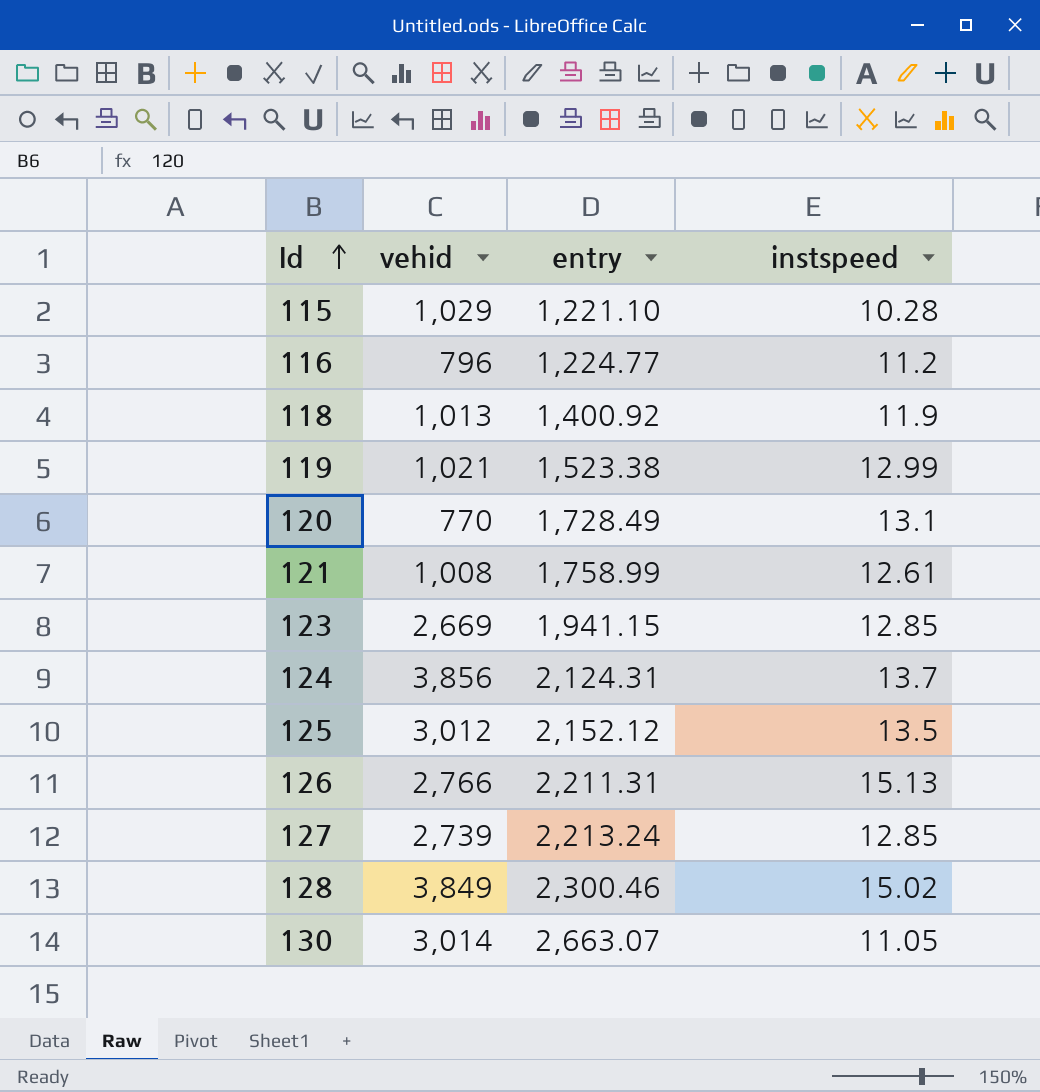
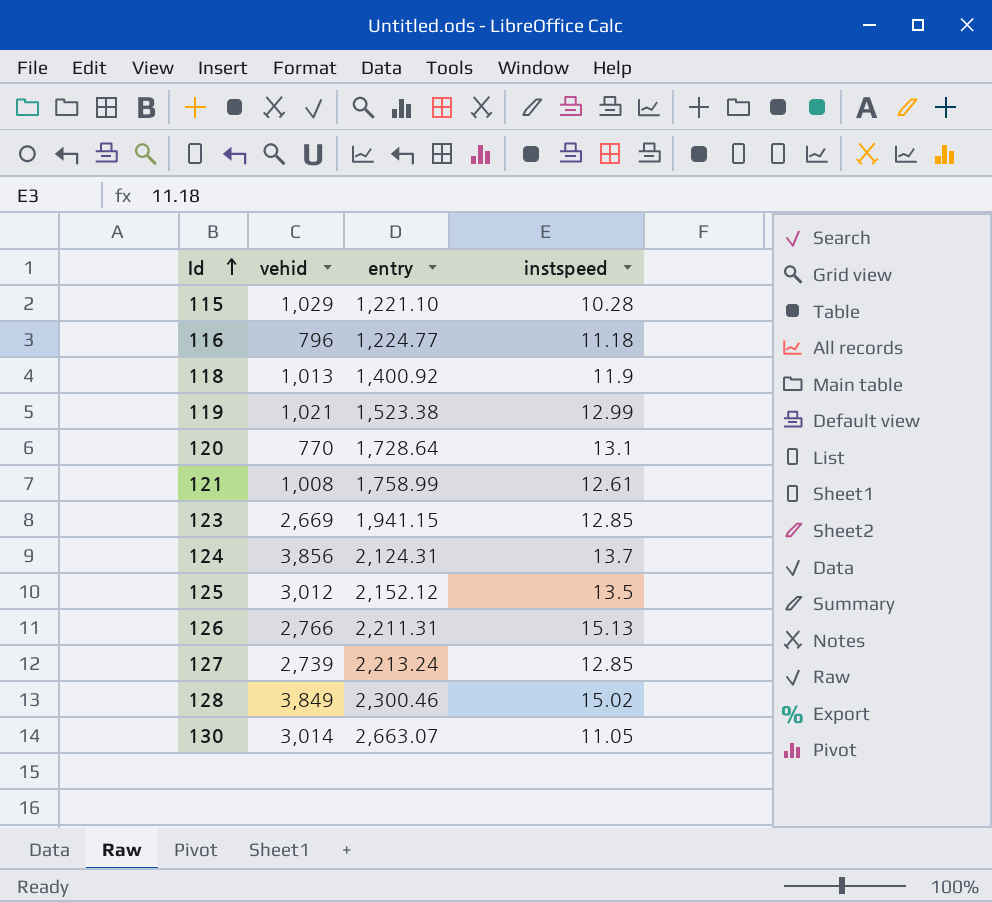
116 | instspeed: 11.2 -> 11.18
120 | entry: 1,728.49 -> 1,728.64

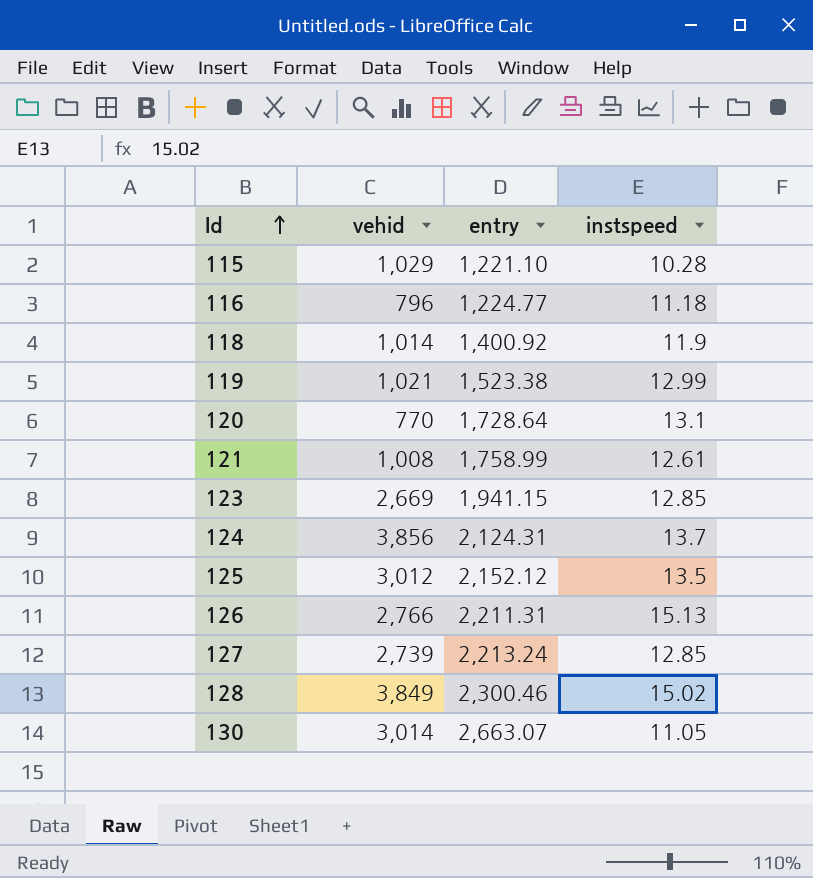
118 | vehid: 1,013 -> 1,014

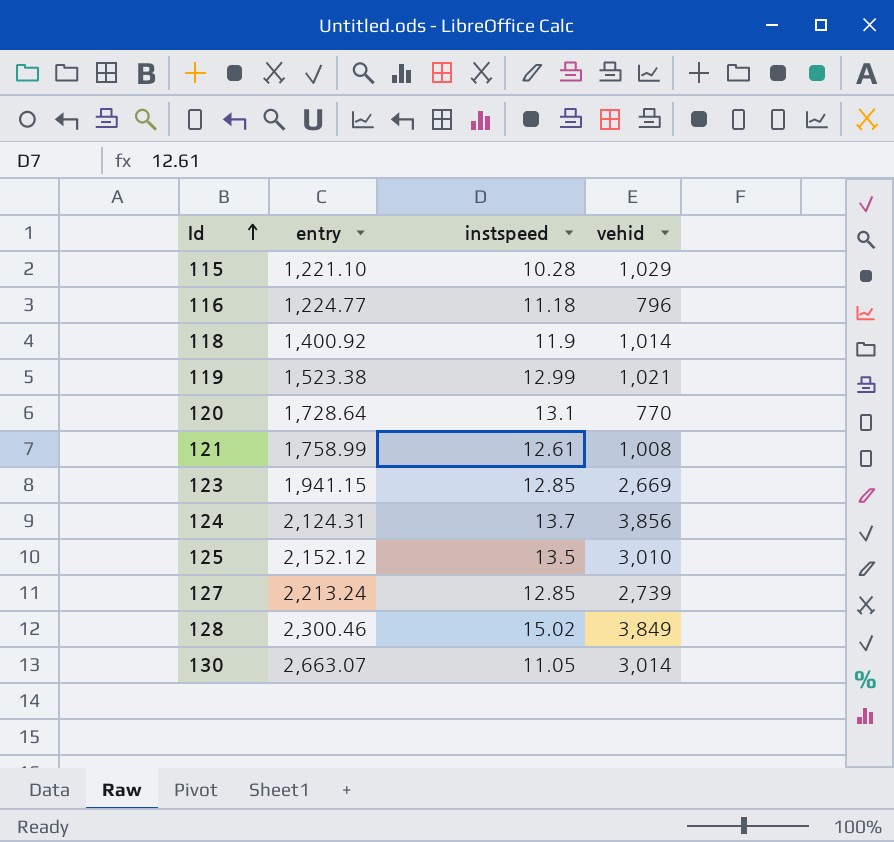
column vehid | position: 2 -> 4
row 126: 2,766 | 2,211.31 | 15.13 -> none
125 | vehid: 3,012 -> 3,010

